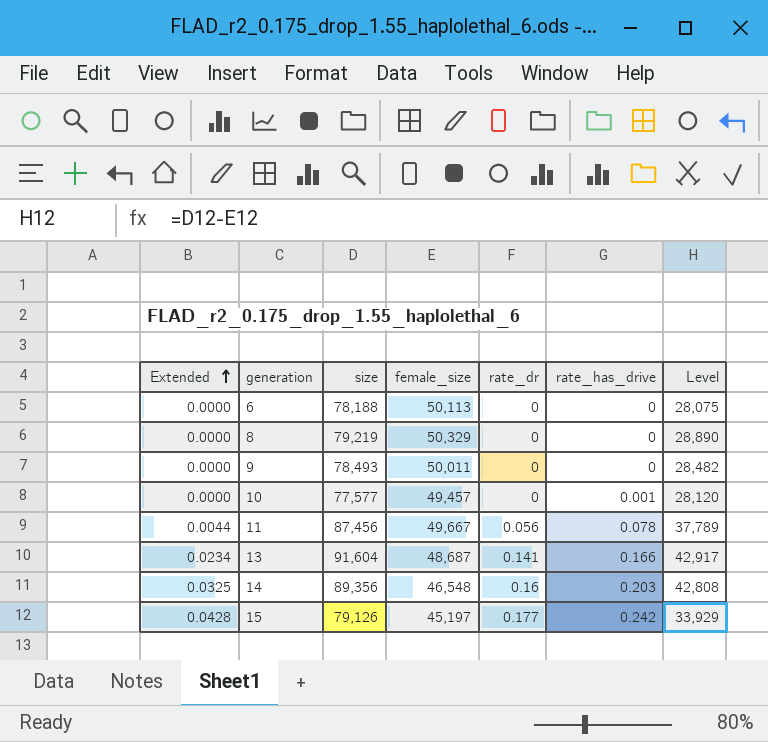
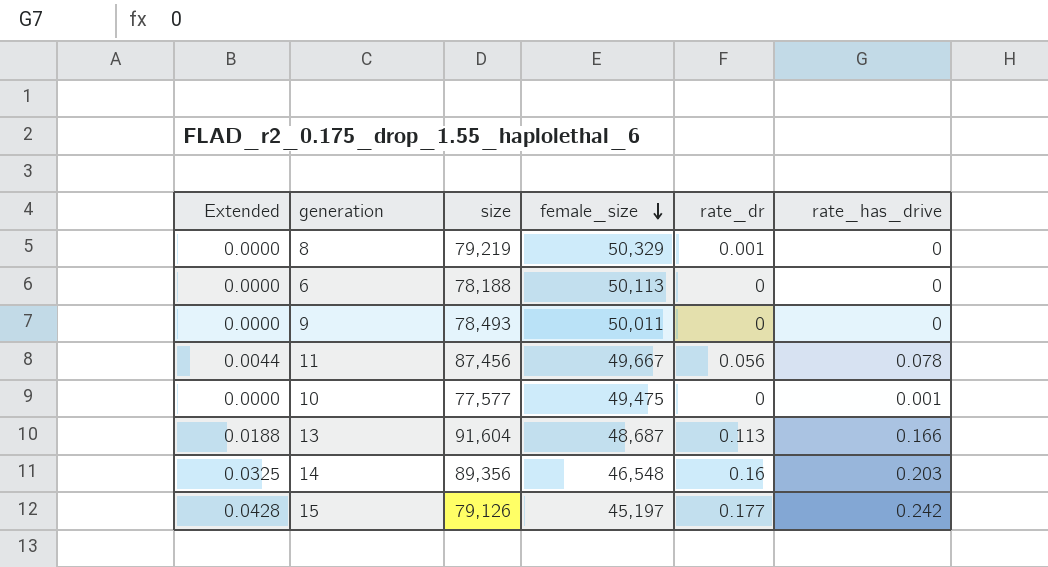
row order: Extended ascending -> female_size descending
column Level | formula: [size] - [female_size] -> none
8 | rate_dr: 0 -> 0.001
10 | female_size: 49,457 -> 49,475
13 | Extended: 0.0234 -> 0.0188
13 | rate_dr: 0.141 -> 0.113

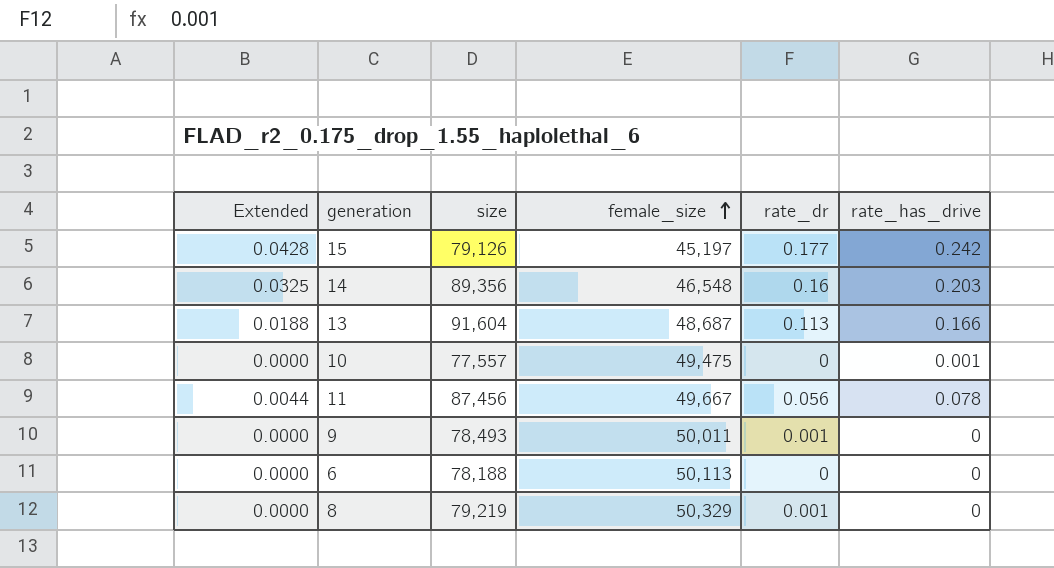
row order: female_size descending -> female_size ascending
10 | size: 77,577 -> 77,557
9 | rate_dr: 0 -> 0.001

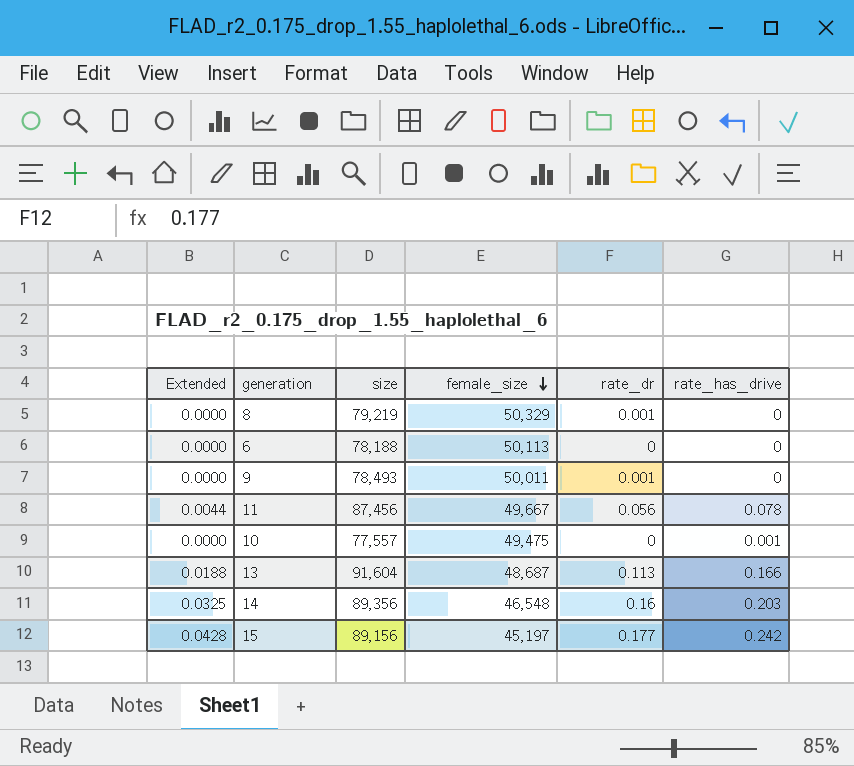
row order: female_size ascending -> female_size descending
15 | size: 79,126 -> 89,156

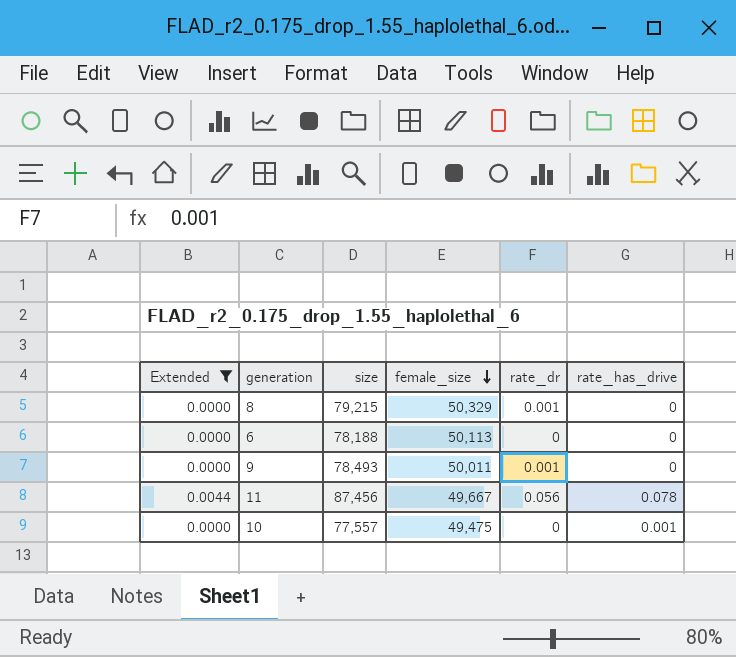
filter: none -> Extended <= 0.0044
8 | size: 79,219 -> 79,215

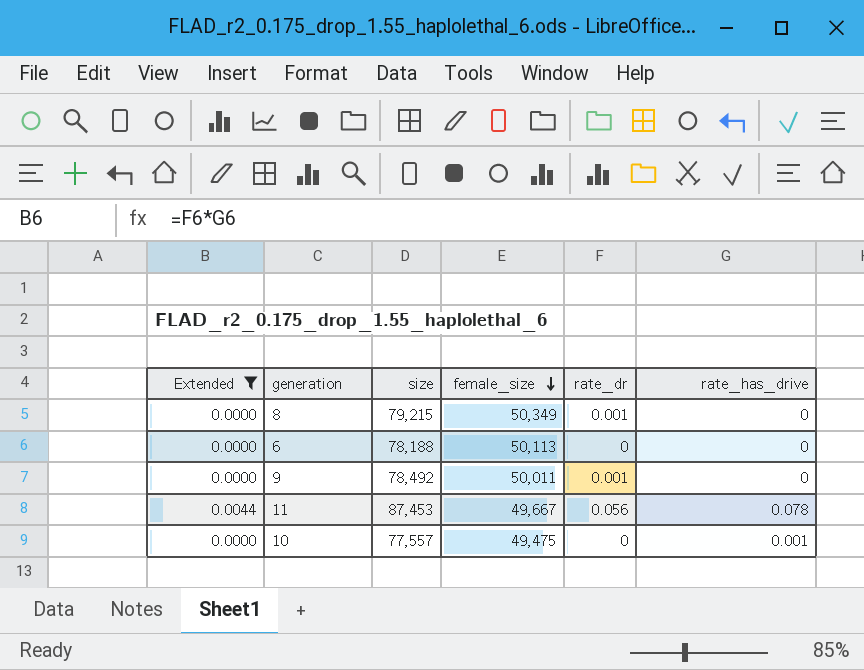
8 | female_size: 50,329 -> 50,349
9 | size: 78,493 -> 78,492
11 | size: 87,456 -> 87,453

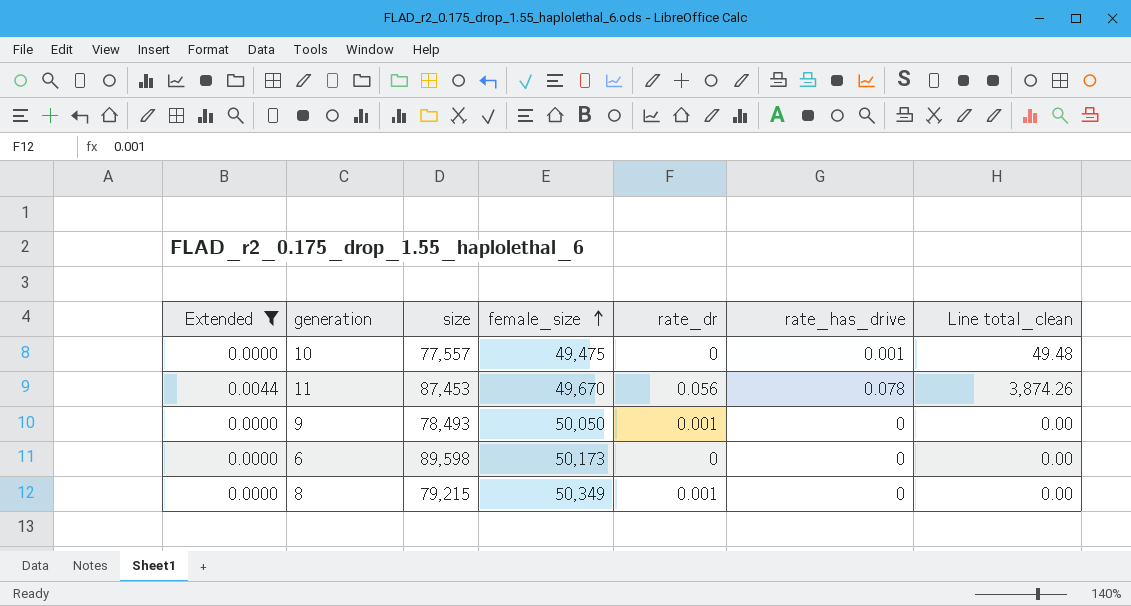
row order: female_size descending -> female_size ascending
column Line total_clean | formula: none -> [female_size] * [rate_has_drive]
11 | female_size: 49,667 -> 49,670
9 | size: 78,492 -> 78,493
9 | female_size: 50,011 -> 50,050
6 | size: 78,188 -> 89,598
6 | female_size: 50,113 -> 50,173

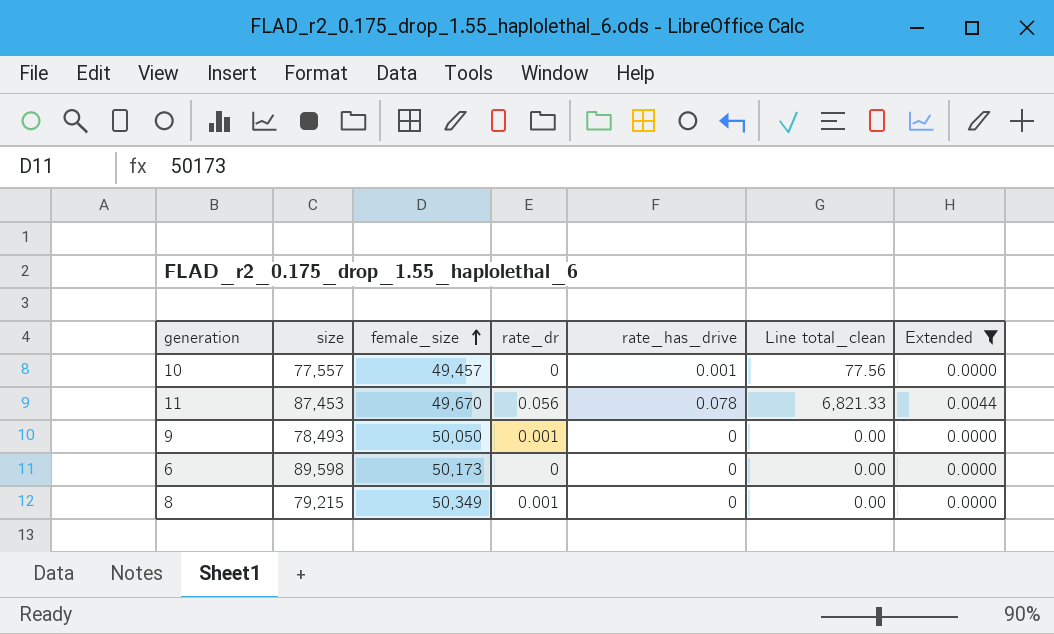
column Line total_clean | formula: [female_size] * [rate_has_drive] -> [size] * [rate_has_drive]
column Extended | position: 1 -> 7
10 | female_size: 49,475 -> 49,457

